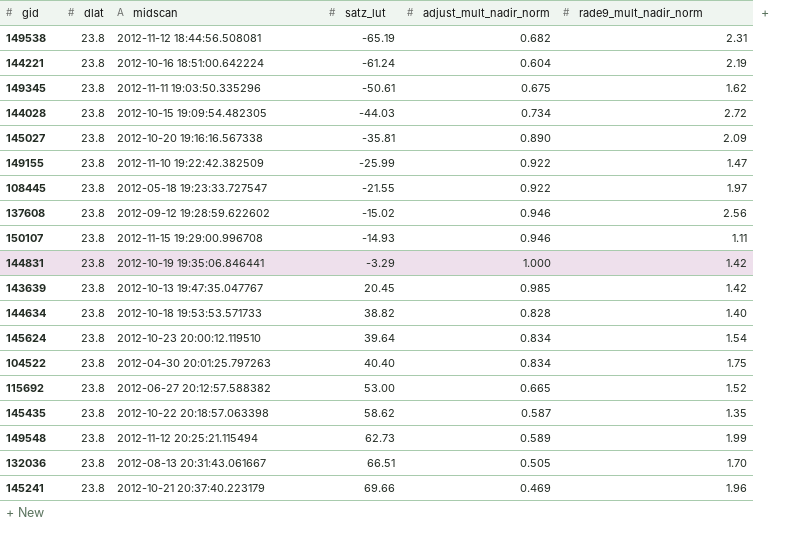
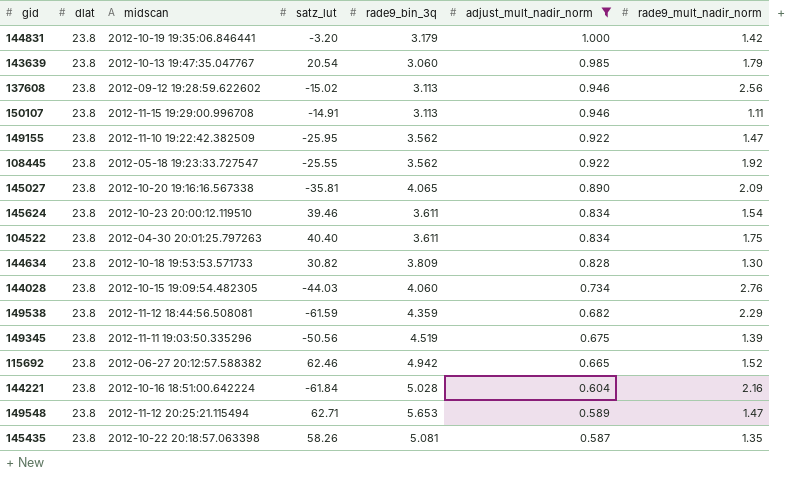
filter: none -> adjust_mult_nadir_norm >= 0.587
row order: satz_lut ascending -> adjust_mult_nadir_norm descending
column rade9_bin_3q | position: none -> 5
144831 | satz_lut: -3.29 -> -3.20
143639 | satz_lut: 20.45 -> 20.54
143639 | rade9_mult_nadir_norm: 1.42 -> 1.79
150107 | satz_lut: -14.93 -> -14.91
149155 | satz_lut: -25.99 -> -25.95
108445 | satz_lut: -21.55 -> -25.55
108445 | rade9_mult_nadir_norm: 1.97 -> 1.92
145624 | satz_lut: 39.64 -> 39.46
144634 | satz_lut: 38.82 -> 30.82
144634 | rade9_mult_nadir_norm: 1.40 -> 1.30
144028 | rade9_mult_nadir_norm: 2.72 -> 2.76
149538 | satz_lut: -65.19 -> -61.59
149538 | rade9_mult_nadir_norm: 2.31 -> 2.29
149345 | satz_lut: -50.61 -> -50.56
149345 | rade9_mult_nadir_norm: 1.62 -> 1.39
115692 | satz_lut: 53.00 -> 62.46
144221 | satz_lut: -61.24 -> -61.84
144221 | rade9_mult_nadir_norm: 2.19 -> 2.16
149548 | satz_lut: 62.73 -> 62.71
149548 | rade9_mult_nadir_norm: 1.99 -> 1.47
145435 | satz_lut: 58.62 -> 58.26

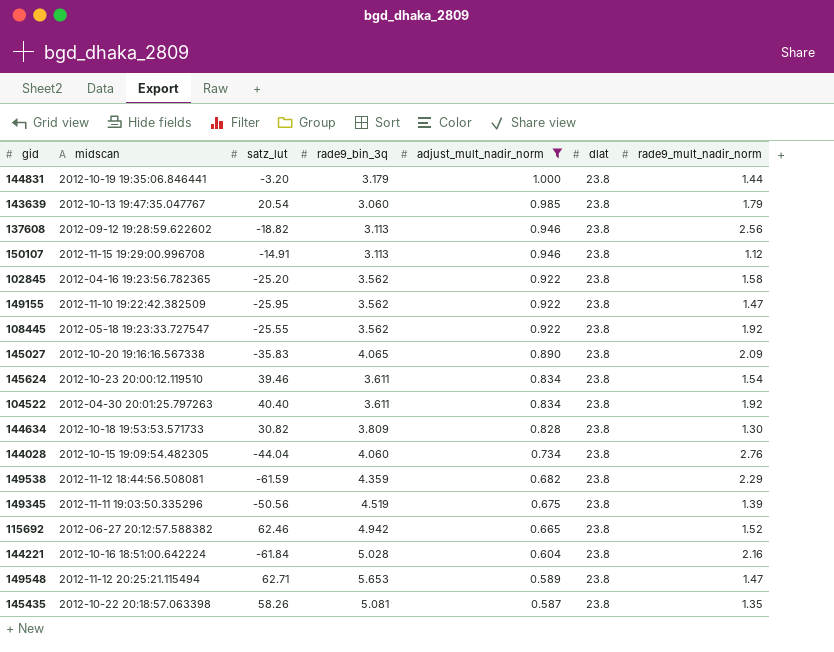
column dlat | position: 2 -> 6
144831 | rade9_mult_nadir_norm: 1.42 -> 1.44
137608 | satz_lut: -15.02 -> -18.82
150107 | rade9_mult_nadir_norm: 1.11 -> 1.12
row 102845: none -> 2012-04-16 19:23:56.782365 | -25.20 | 3.562 | 0.922 | 23.8 | 1.58
145027 | satz_lut: -35.81 -> -35.83
104522 | rade9_mult_nadir_norm: 1.75 -> 1.92
144028 | satz_lut: -44.03 -> -44.04

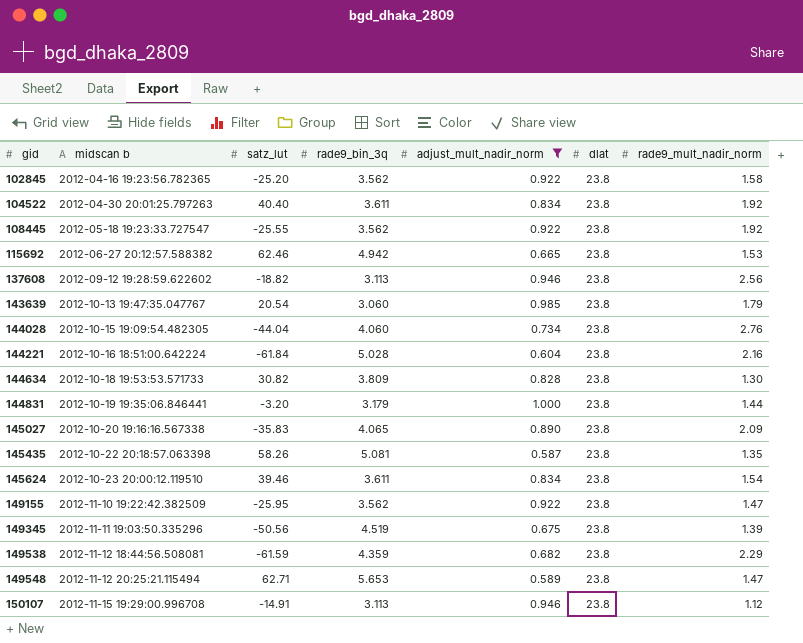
row order: adjust_mult_nadir_norm descending -> gid ascending
column name: midscan -> midscan b
115692 | rade9_mult_nadir_norm: 1.52 -> 1.53

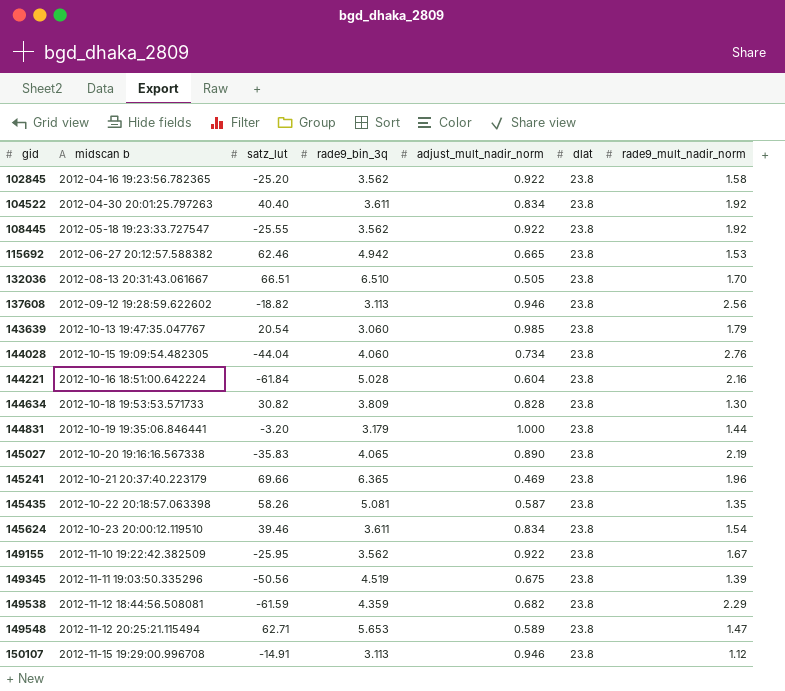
filter: adjust_mult_nadir_norm >= 0.587 -> none
145027 | rade9_mult_nadir_norm: 2.09 -> 2.19
149155 | rade9_mult_nadir_norm: 1.47 -> 1.67

